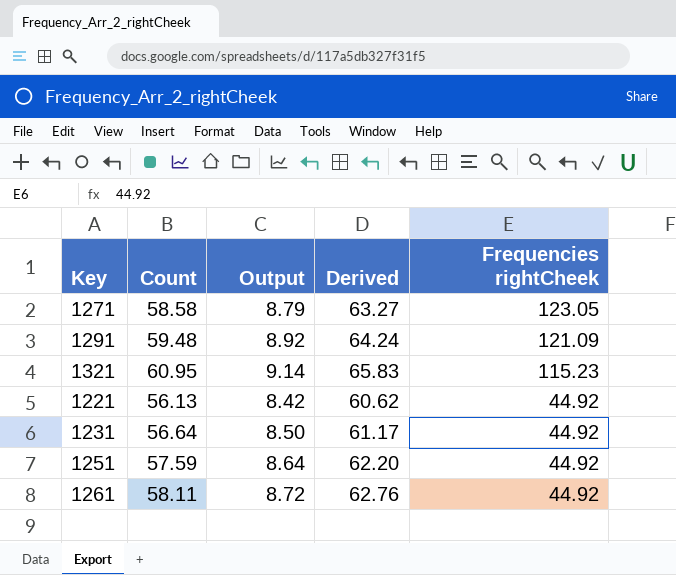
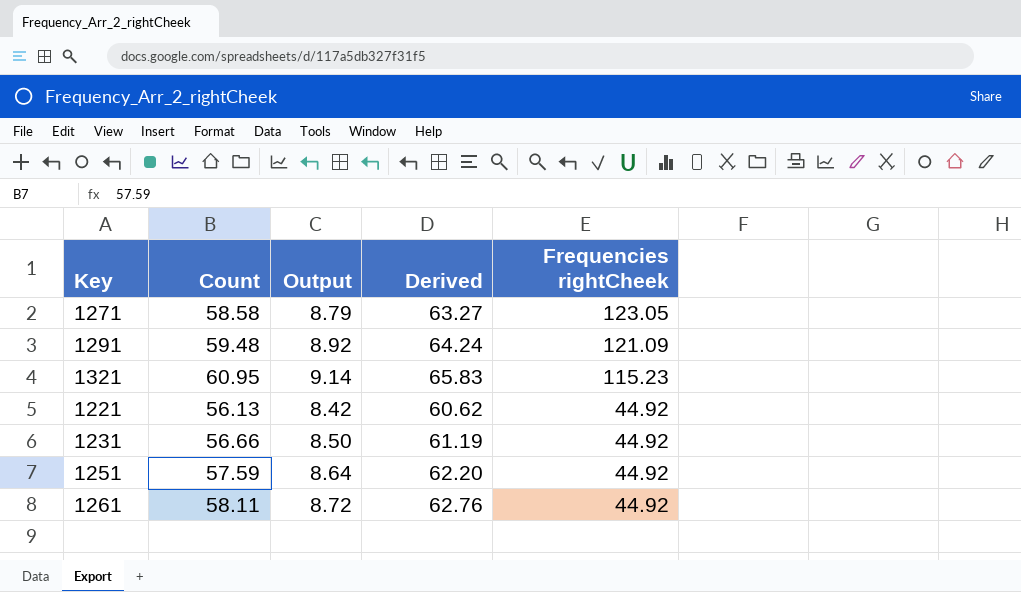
1231 | Count: 56.64 -> 56.66
1231 | Derived: 61.17 -> 61.19

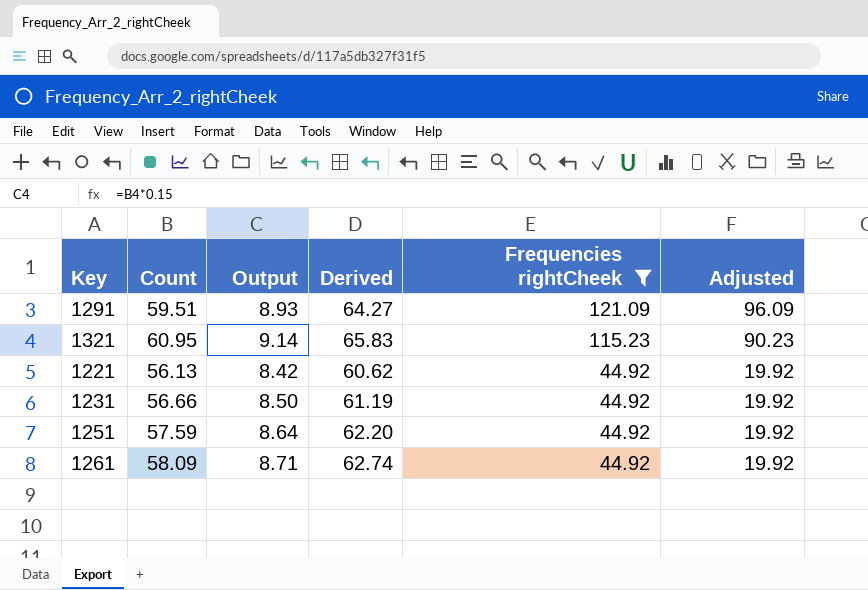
filter: none -> Frequencies rightCheek != 123.05
column Adjusted | formula: none -> [Frequencies rightCheek] - 25
1291 | Count: 59.48 -> 59.51
1291 | Output: 8.92 -> 8.93
1291 | Derived: 64.24 -> 64.27
1261 | Count: 58.11 -> 58.09
1261 | Output: 8.72 -> 8.71
1261 | Derived: 62.76 -> 62.74

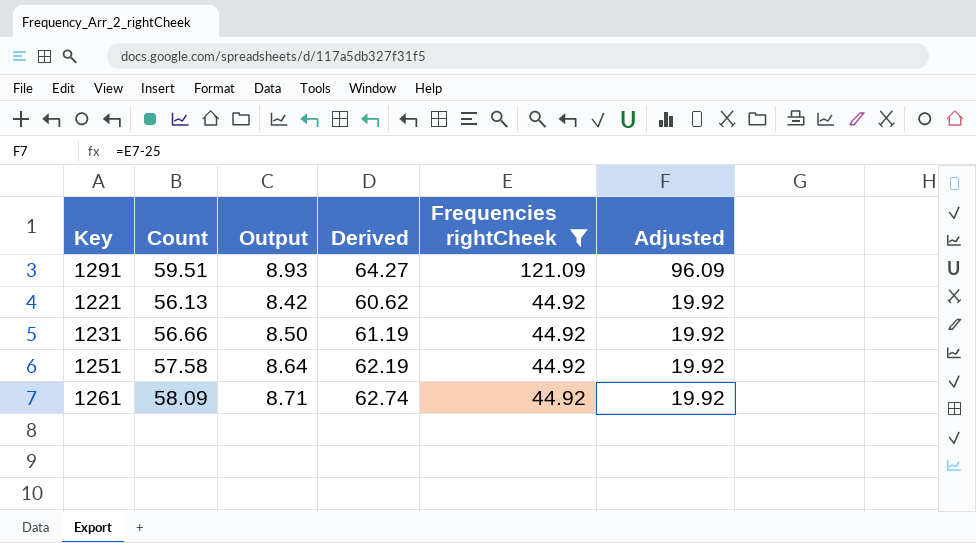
row 1321: 60.95 | 9.14 | 65.83 | 115.23 | 90.23 -> none
1251 | Count: 57.59 -> 57.58
1251 | Derived: 62.20 -> 62.19

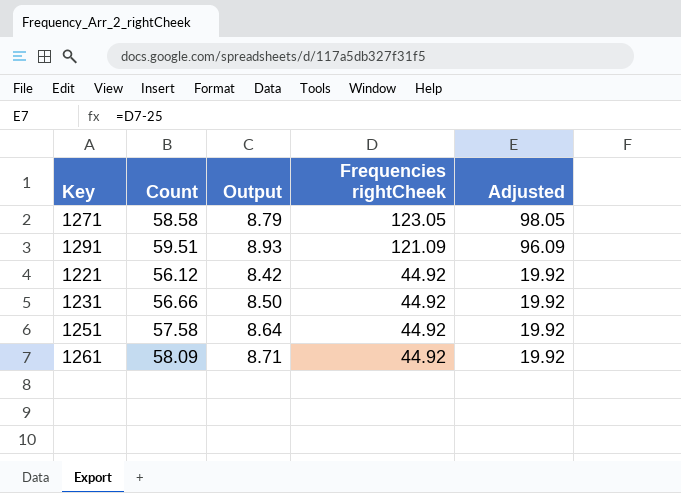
filter: Frequencies rightCheek != 123.05 -> none
column Derived | formula: [Count] * 1.08 -> none
1221 | Count: 56.13 -> 56.12

